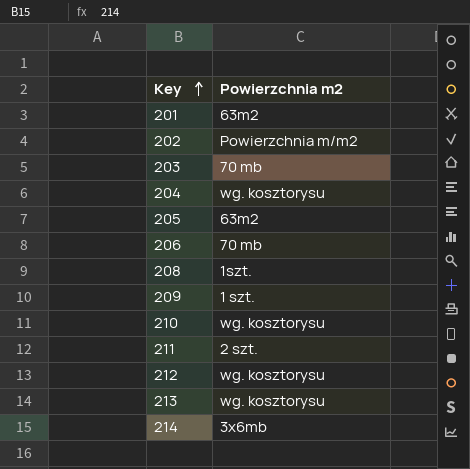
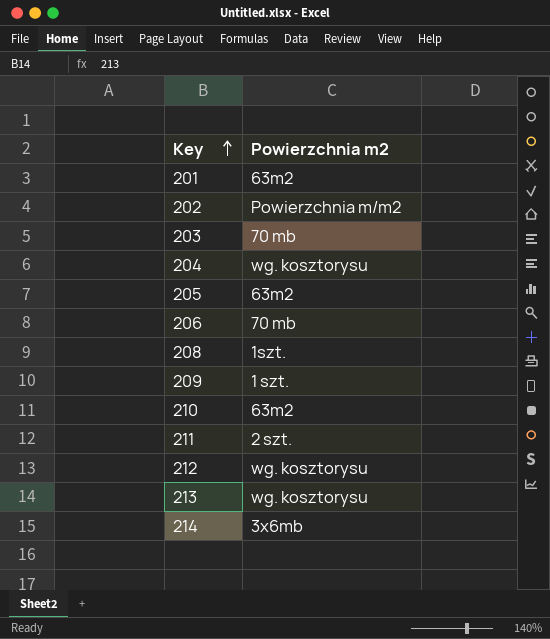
210 | Powierzchnia m2: wg. kosztorysu -> 63m2

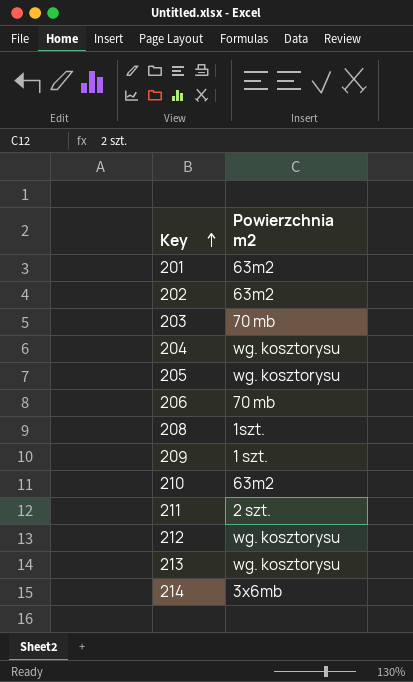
202 | Powierzchnia m2: Powierzchnia m/m2 -> 63m2
205 | Powierzchnia m2: 63m2 -> wg. kosztorysu

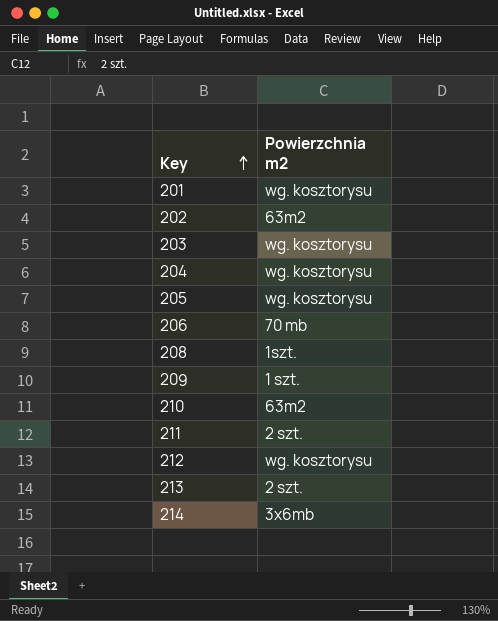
201 | Powierzchnia m2: 63m2 -> wg. kosztorysu
203 | Powierzchnia m2: 70 mb -> wg. kosztorysu
213 | Powierzchnia m2: wg. kosztorysu -> 2 szt.

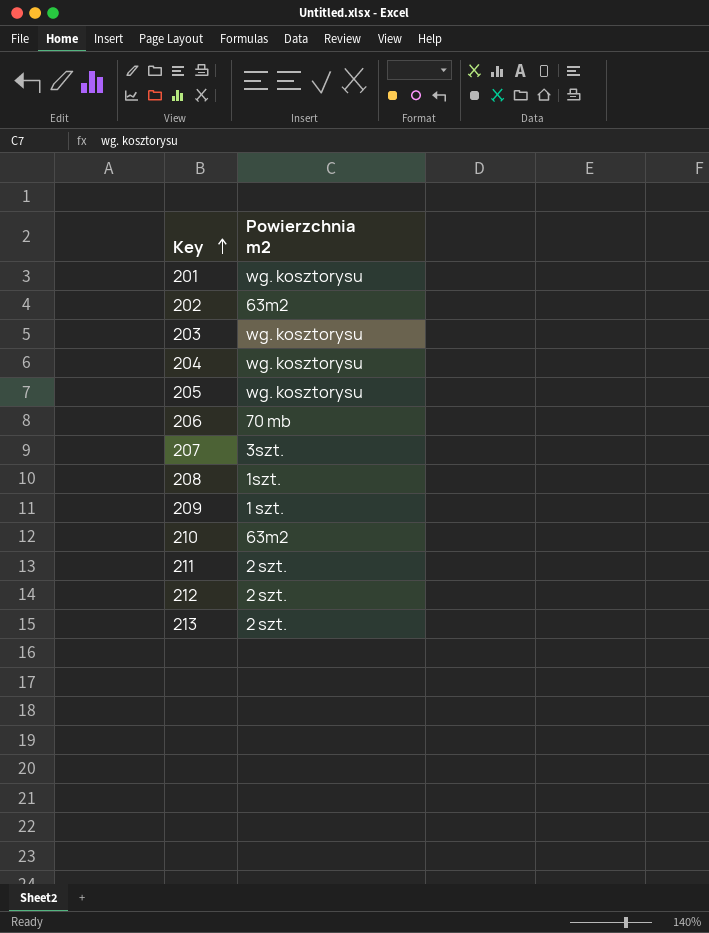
row 214: 3x6mb -> none
row 207: none -> 3szt.
212 | Powierzchnia m2: wg. kosztorysu -> 2 szt.

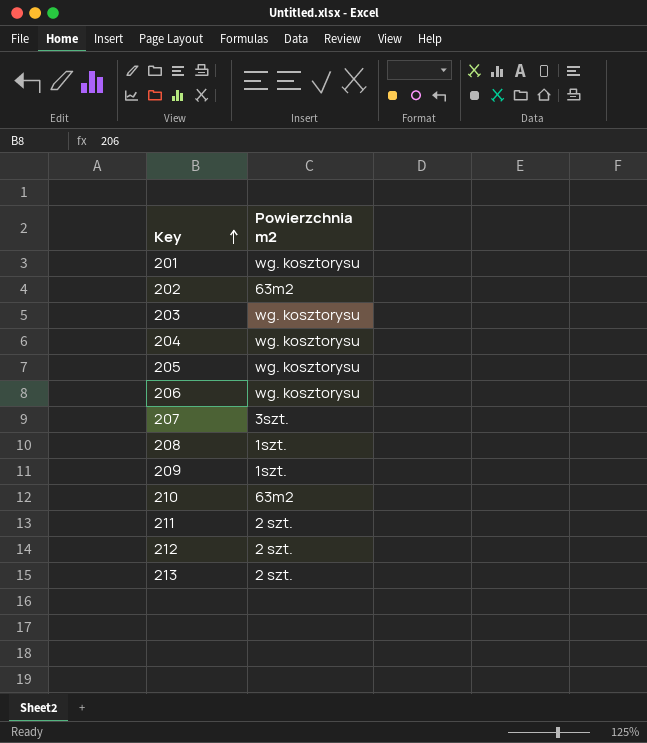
206 | Powierzchnia m2: 70 mb -> wg. kosztorysu
209 | Powierzchnia m2: 1 szt. -> 1szt.

